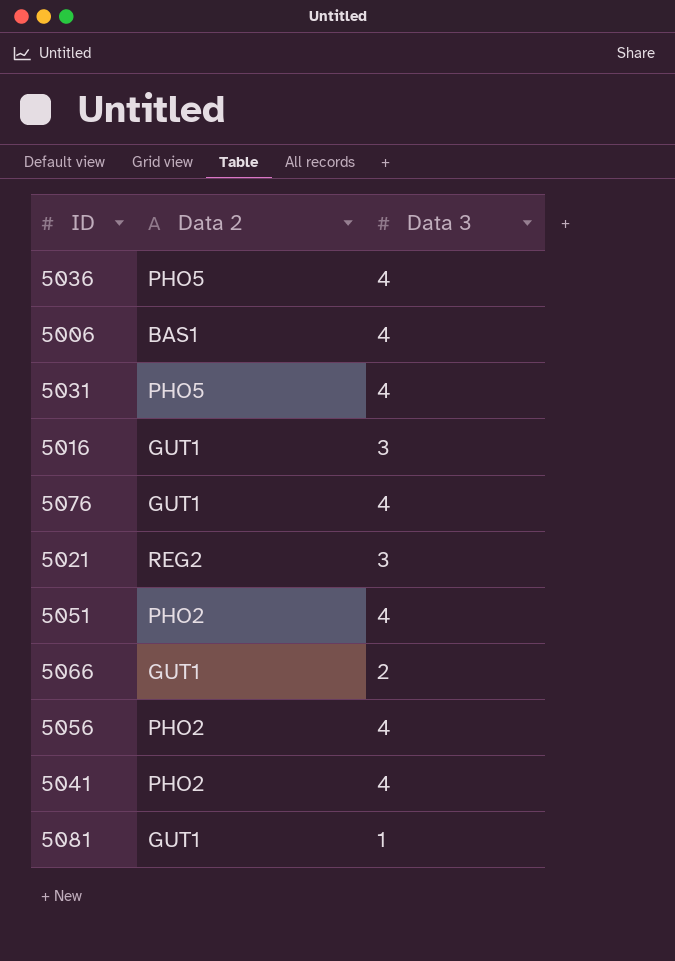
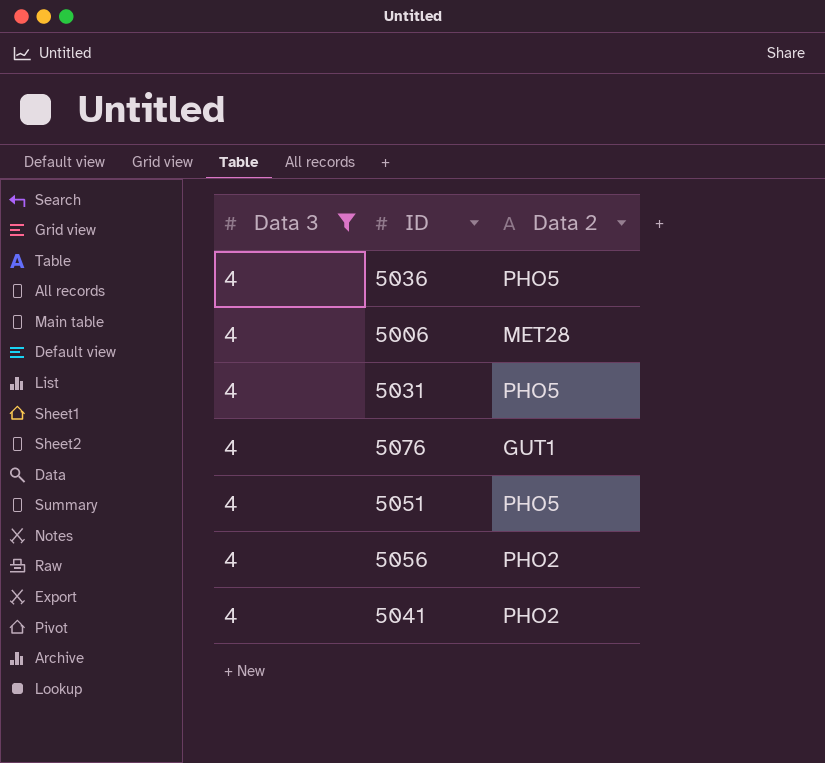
filter: none -> Data 3 = 4
column Data 3 | position: 3 -> 1
5006 | Data 2: BAS1 -> MET28
5051 | Data 2: PHO2 -> PHO5

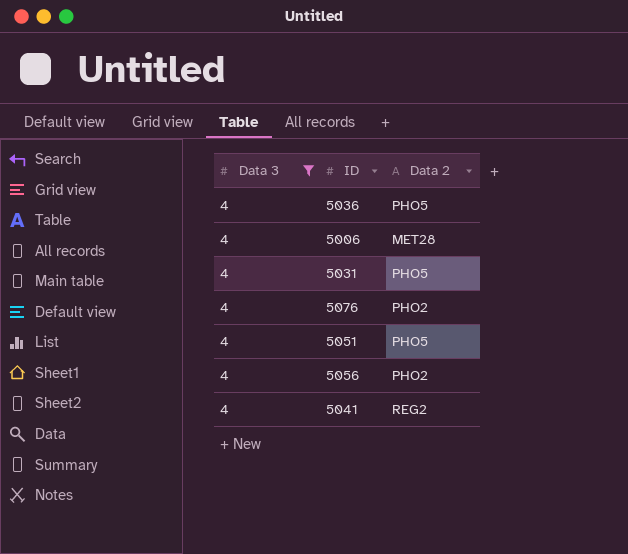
5076 | Data 2: GUT1 -> PHO2
5041 | Data 2: PHO2 -> REG2

